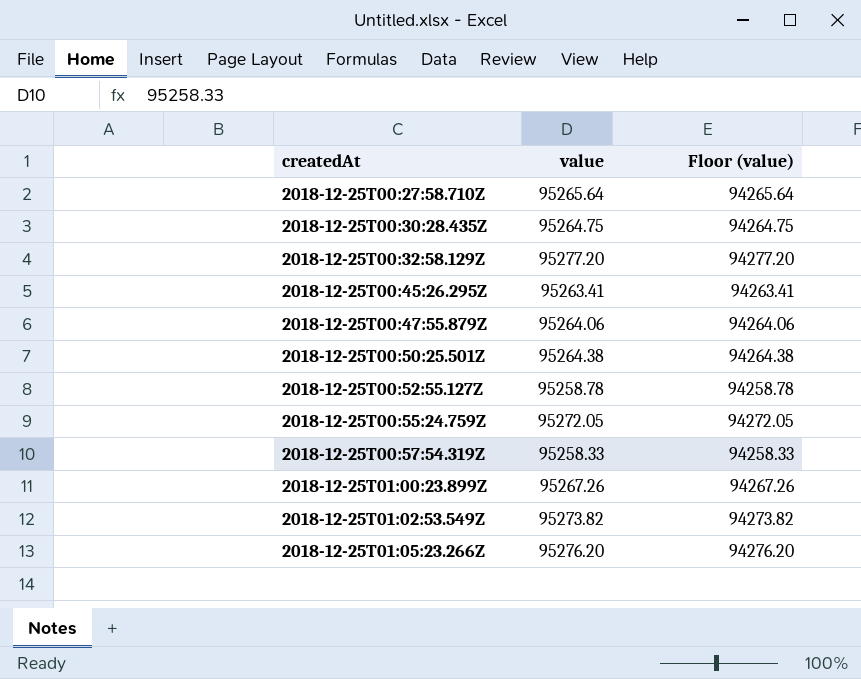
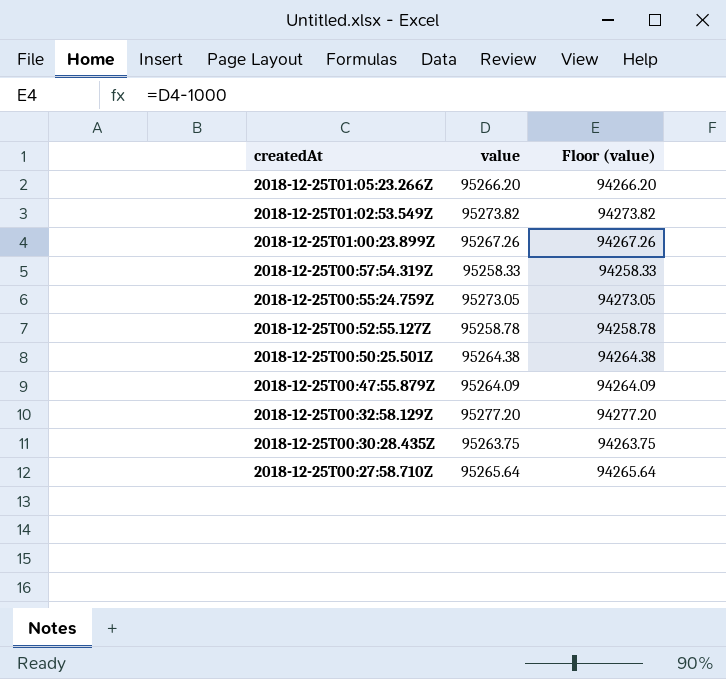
row order: createdAt ascending -> createdAt descending
row 2018-12-25T00:45:26.295Z: 95263.41 | 94263.41 -> none
2018-12-25T01:05:23.266Z | value: 95276.20 -> 95266.20
2018-12-25T01:05:23.266Z | Floor (value): 94276.20 -> 94266.20
2018-12-25T00:55:24.759Z | value: 95272.05 -> 95273.05
2018-12-25T00:55:24.759Z | Floor (value): 94272.05 -> 94273.05
2018-12-25T00:47:55.879Z | value: 95264.06 -> 95264.09
2018-12-25T00:47:55.879Z | Floor (value): 94264.06 -> 94264.09
2018-12-25T00:30:28.435Z | value: 95264.75 -> 95263.75
2018-12-25T00:30:28.435Z | Floor (value): 94264.75 -> 94263.75

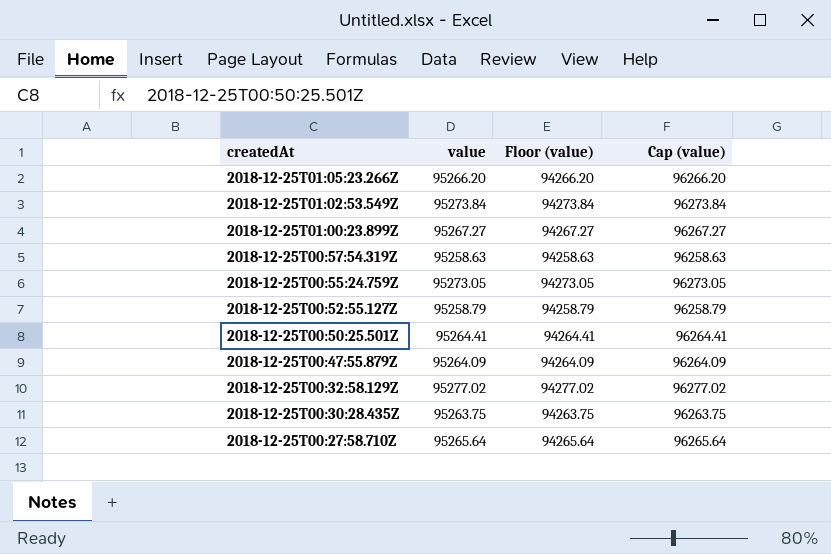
column Cap (value) | formula: none -> [value] + 1000
2018-12-25T01:02:53.549Z | value: 95273.82 -> 95273.84
2018-12-25T01:02:53.549Z | Floor (value): 94273.82 -> 94273.84
2018-12-25T01:00:23.899Z | value: 95267.26 -> 95267.27
2018-12-25T01:00:23.899Z | Floor (value): 94267.26 -> 94267.27
2018-12-25T00:57:54.319Z | value: 95258.33 -> 95258.63
2018-12-25T00:57:54.319Z | Floor (value): 94258.33 -> 94258.63
2018-12-25T00:52:55.127Z | value: 95258.78 -> 95258.79
2018-12-25T00:52:55.127Z | Floor (value): 94258.78 -> 94258.79
2018-12-25T00:50:25.501Z | value: 95264.38 -> 95264.41
2018-12-25T00:50:25.501Z | Floor (value): 94264.38 -> 94264.41
2018-12-25T00:32:58.129Z | value: 95277.20 -> 95277.02
2018-12-25T00:32:58.129Z | Floor (value): 94277.20 -> 94277.02

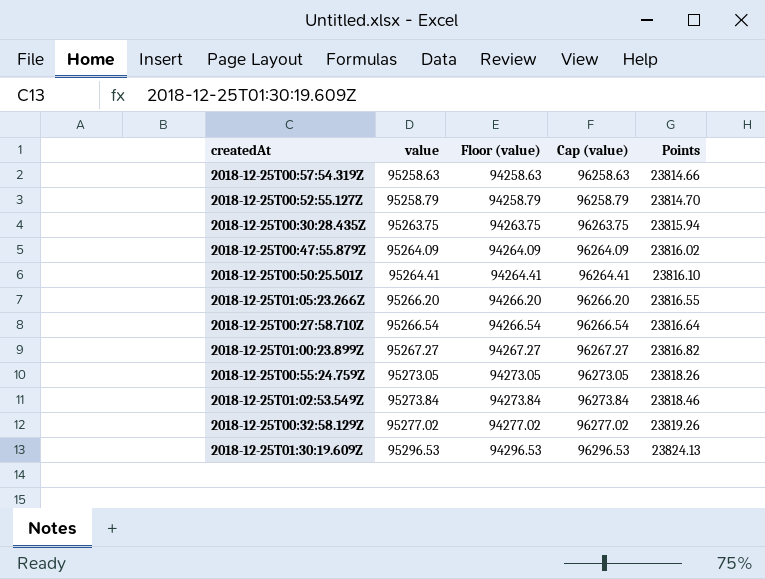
row order: createdAt descending -> value ascending
column Points | formula: none -> [value] * 0.25
2018-12-25T00:27:58.710Z | value: 95265.64 -> 95266.54
2018-12-25T00:27:58.710Z | Floor (value): 94265.64 -> 94266.54
2018-12-25T00:27:58.710Z | Cap (value): 96265.64 -> 96266.54
row 2018-12-25T01:30:19.609Z: none -> 95296.53 | 94296.53 | 96296.53 | 23824.13

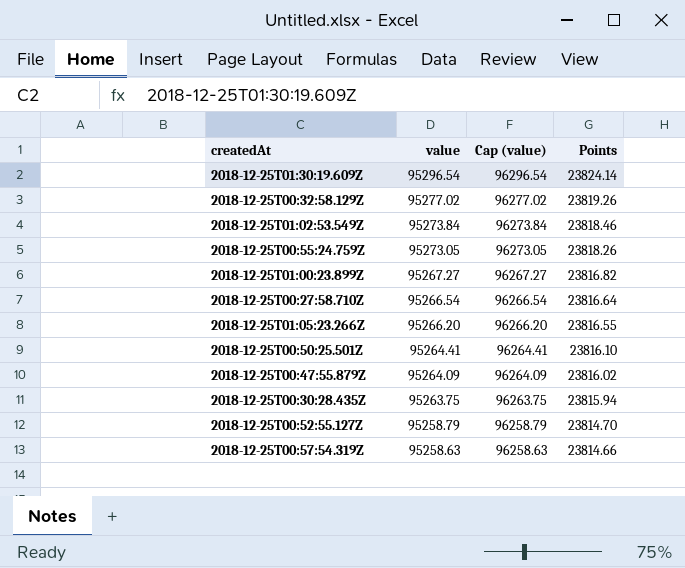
row order: value ascending -> value descending
column Floor (value) | formula: [value] - 1000 -> none
2018-12-25T01:30:19.609Z | value: 95296.53 -> 95296.54
2018-12-25T01:30:19.609Z | Cap (value): 96296.53 -> 96296.54
2018-12-25T01:30:19.609Z | Points: 23824.13 -> 23824.14

